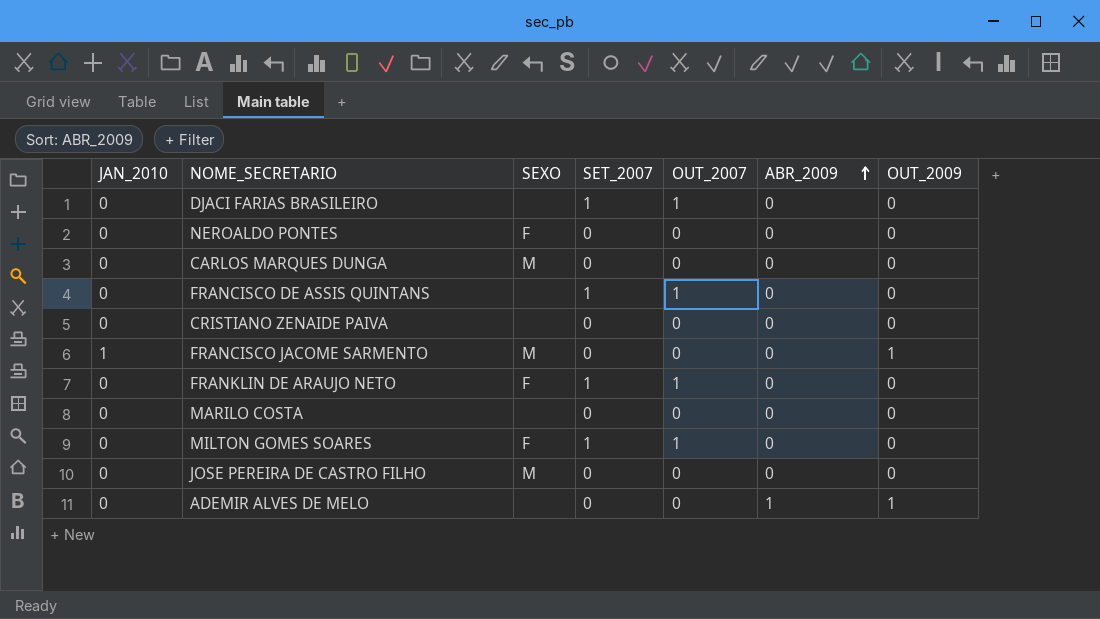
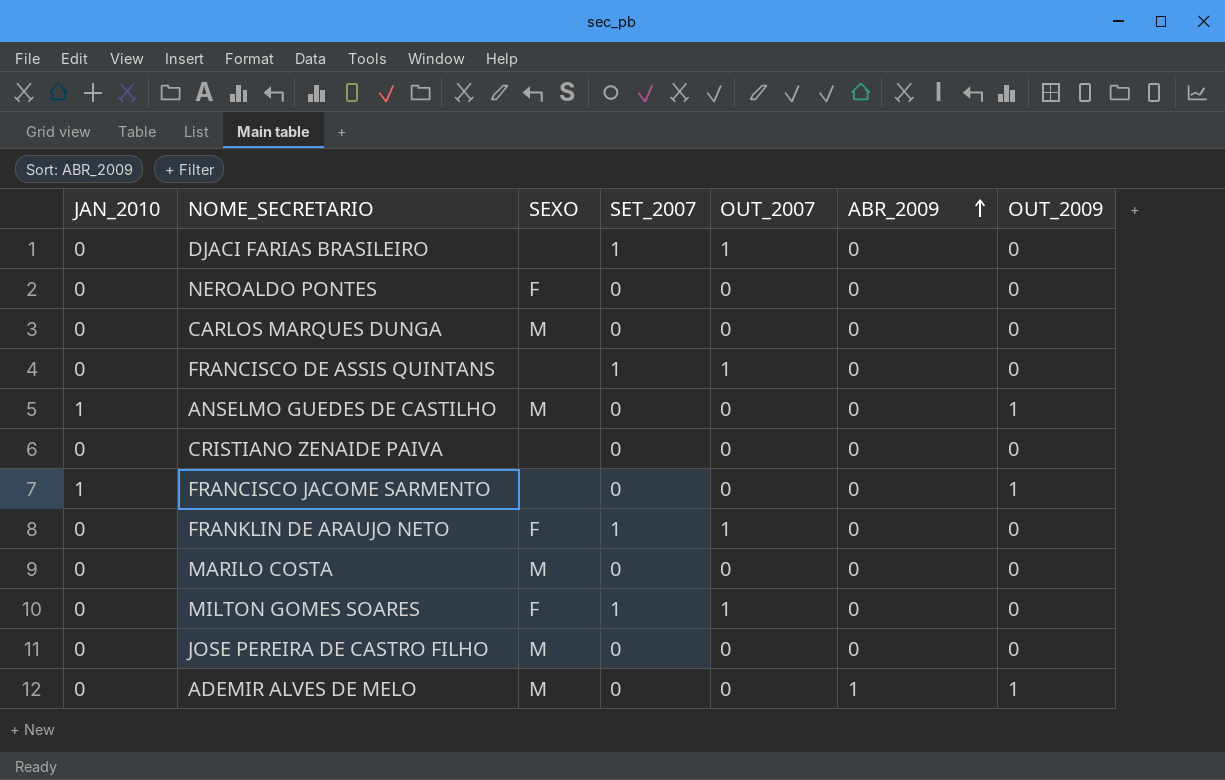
row ANSELMO GUEDES DE CASTILHO: none -> 1 | M | 0 | 0 | 0 | 1
FRANCISCO JACOME SARMENTO | SEXO: M -> none
MARILO COSTA | SEXO: none -> M
ADEMIR ALVES DE MELO | SEXO: none -> M

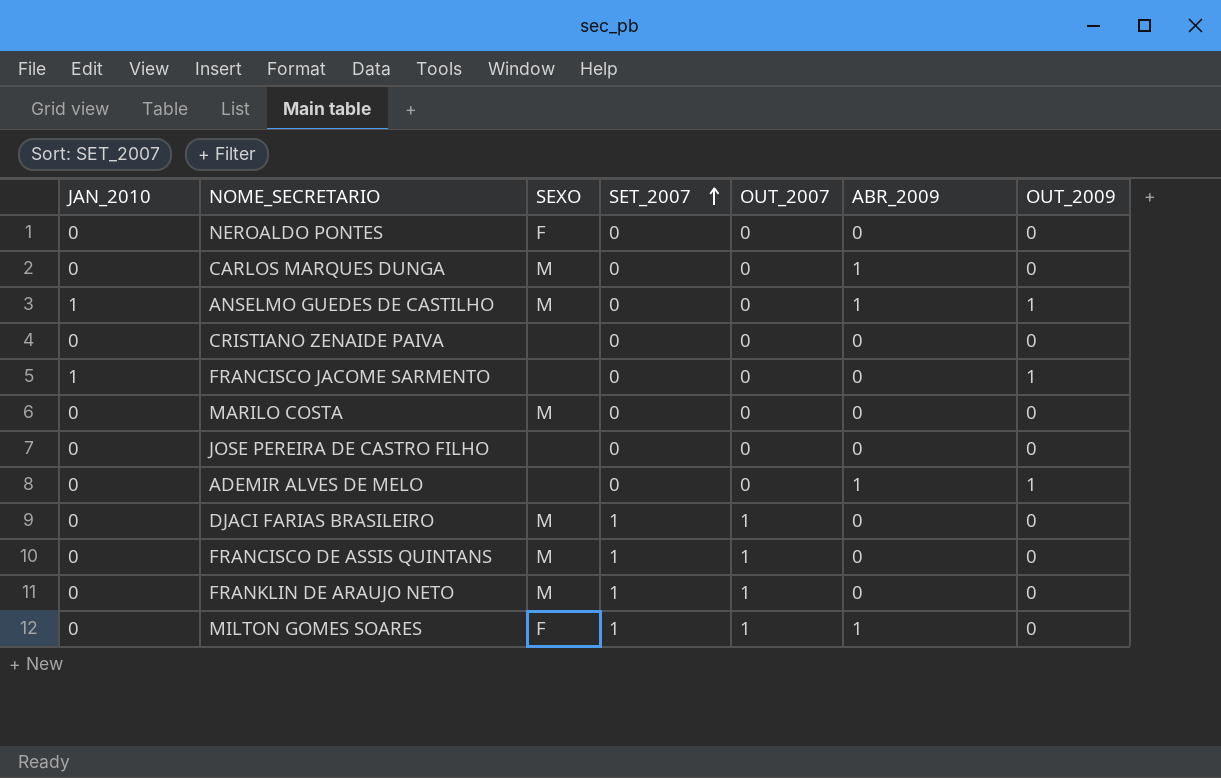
row order: ABR_2009 ascending -> SET_2007 ascending
CARLOS MARQUES DUNGA | ABR_2009: 0 -> 1
ANSELMO GUEDES DE CASTILHO | ABR_2009: 0 -> 1
JOSE PEREIRA DE CASTRO FILHO | SEXO: M -> none
ADEMIR ALVES DE MELO | SEXO: M -> none
DJACI FARIAS BRASILEIRO | SEXO: none -> M
FRANCISCO DE ASSIS QUINTANS | SEXO: none -> M
FRANKLIN DE ARAUJO NETO | SEXO: F -> M
MILTON GOMES SOARES | ABR_2009: 0 -> 1

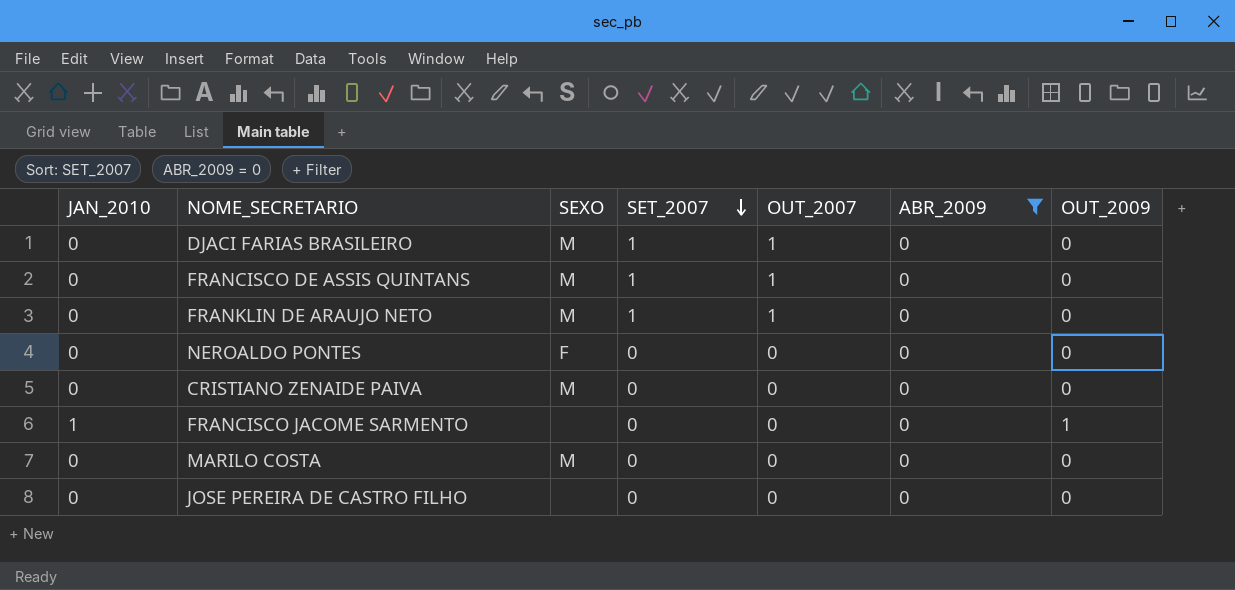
filter: none -> ABR_2009 = 0
row order: SET_2007 ascending -> SET_2007 descending
CRISTIANO ZENAIDE PAIVA | SEXO: none -> M

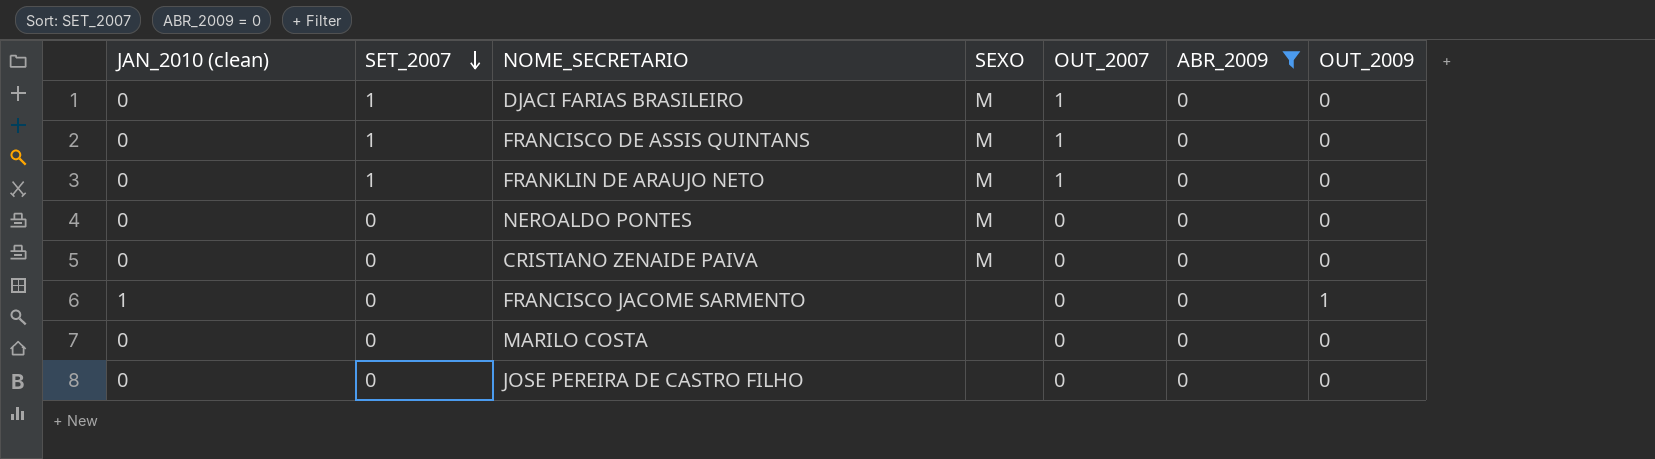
column name: JAN_2010 -> JAN_2010 (clean)
column SET_2007 | position: 4 -> 2
NEROALDO PONTES | SEXO: F -> M
MARILO COSTA | SEXO: M -> none

